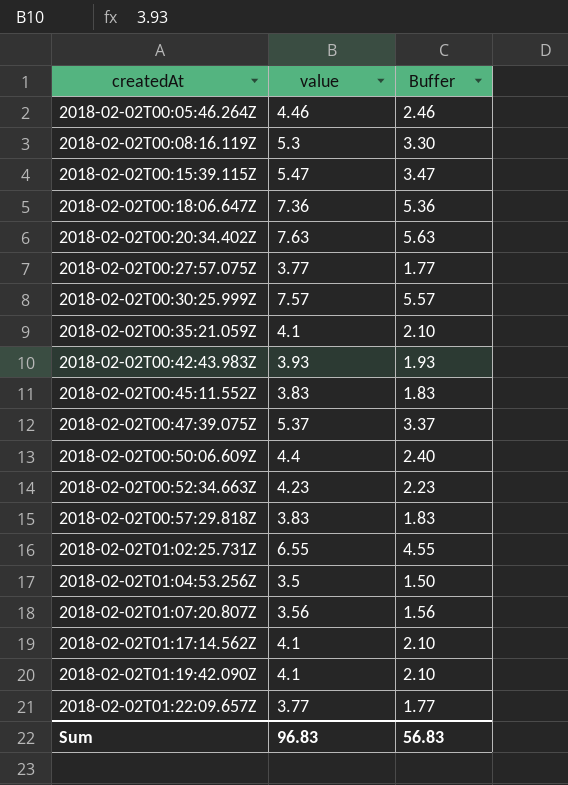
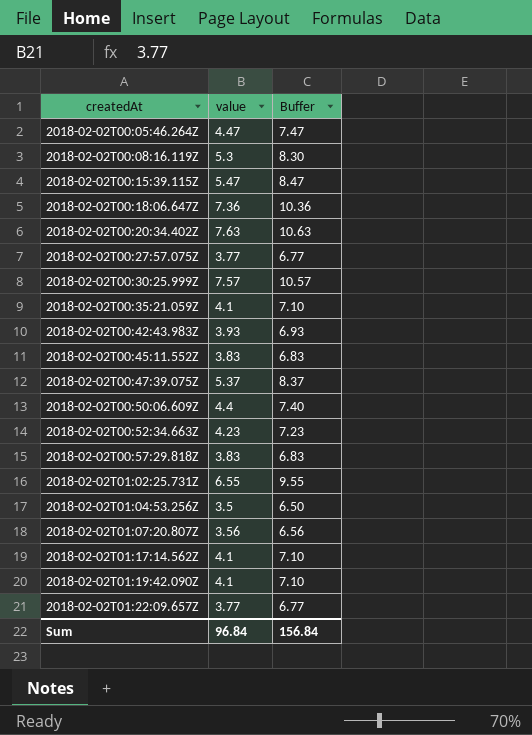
column Buffer | formula: [value] - 2 -> [value] + 3
2018-02-02T00:05:46.264Z | value: 4.46 -> 4.47
Sum | value: 96.83 -> 96.84
Sum | Buffer: 56.83 -> 156.84

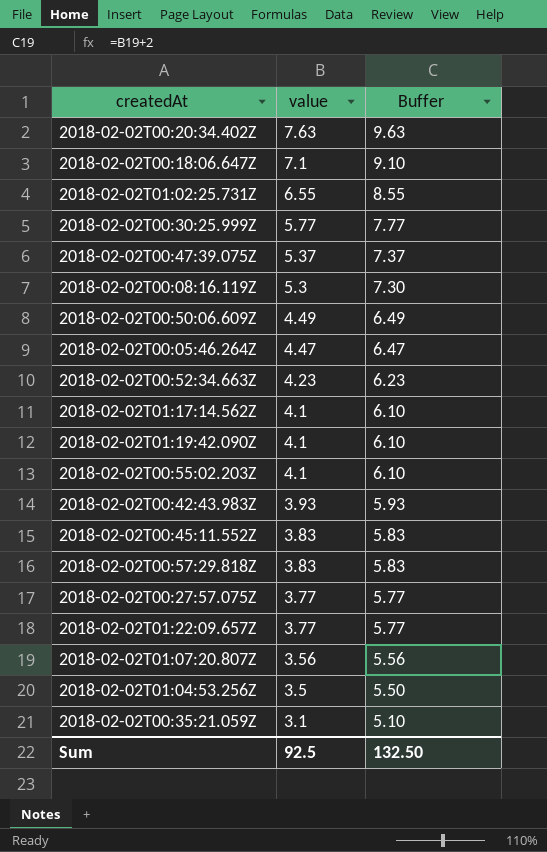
row order: createdAt ascending -> value descending
column Buffer | formula: [value] + 3 -> [value] + 2
row 2018-02-02T00:15:39.115Z: 5.47 | 8.47 -> none
2018-02-02T00:18:06.647Z | value: 7.36 -> 7.1
2018-02-02T00:30:25.999Z | value: 7.57 -> 5.77
2018-02-02T00:50:06.609Z | value: 4.4 -> 4.49
row 2018-02-02T00:55:02.203Z: none -> 4.1 | 6.10
2018-02-02T00:35:21.059Z | value: 4.1 -> 3.1
Sum | value: 96.84 -> 92.5
Sum | Buffer: 156.84 -> 132.50

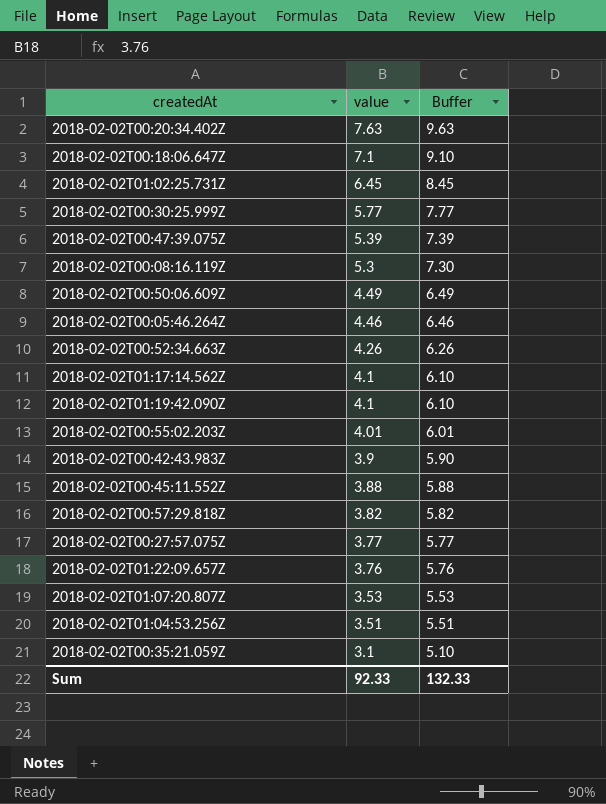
2018-02-02T01:02:25.731Z | value: 6.55 -> 6.45
2018-02-02T01:02:25.731Z | Buffer: 8.55 -> 8.45
2018-02-02T00:47:39.075Z | value: 5.37 -> 5.39
2018-02-02T00:47:39.075Z | Buffer: 7.37 -> 7.39
2018-02-02T00:05:46.264Z | value: 4.47 -> 4.46
2018-02-02T00:05:46.264Z | Buffer: 6.47 -> 6.46
2018-02-02T00:52:34.663Z | value: 4.23 -> 4.26
2018-02-02T00:52:34.663Z | Buffer: 6.23 -> 6.26
2018-02-02T00:55:02.203Z | value: 4.1 -> 4.01
2018-02-02T00:55:02.203Z | Buffer: 6.10 -> 6.01
2018-02-02T00:42:43.983Z | value: 3.93 -> 3.9
2018-02-02T00:42:43.983Z | Buffer: 5.93 -> 5.90
2018-02-02T00:45:11.552Z | value: 3.83 -> 3.88
2018-02-02T00:45:11.552Z | Buffer: 5.83 -> 5.88
2018-02-02T00:57:29.818Z | value: 3.83 -> 3.82
2018-02-02T00:57:29.818Z | Buffer: 5.83 -> 5.82
2018-02-02T01:22:09.657Z | value: 3.77 -> 3.76
2018-02-02T01:22:09.657Z | Buffer: 5.77 -> 5.76
2018-02-02T01:07:20.807Z | value: 3.56 -> 3.53
2018-02-02T01:07:20.807Z | Buffer: 5.56 -> 5.53
2018-02-02T01:04:53.256Z | value: 3.5 -> 3.51
2018-02-02T01:04:53.256Z | Buffer: 5.50 -> 5.51
Sum | value: 92.5 -> 92.33
Sum | Buffer: 132.50 -> 132.33

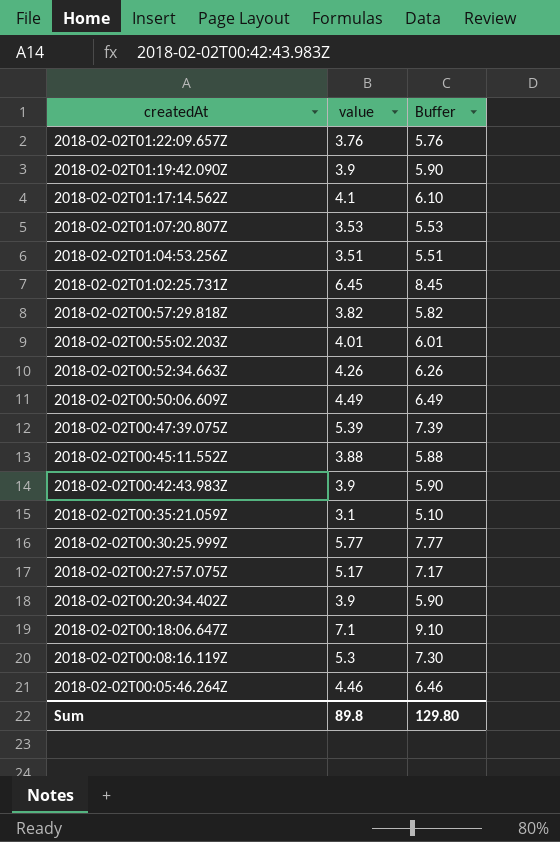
row order: value descending -> createdAt descending
2018-02-02T01:19:42.090Z | value: 4.1 -> 3.9
2018-02-02T01:19:42.090Z | Buffer: 6.10 -> 5.90
2018-02-02T00:27:57.075Z | value: 3.77 -> 5.17
2018-02-02T00:27:57.075Z | Buffer: 5.77 -> 7.17
2018-02-02T00:20:34.402Z | value: 7.63 -> 3.9
2018-02-02T00:20:34.402Z | Buffer: 9.63 -> 5.90
Sum | value: 92.33 -> 89.8
Sum | Buffer: 132.33 -> 129.80

